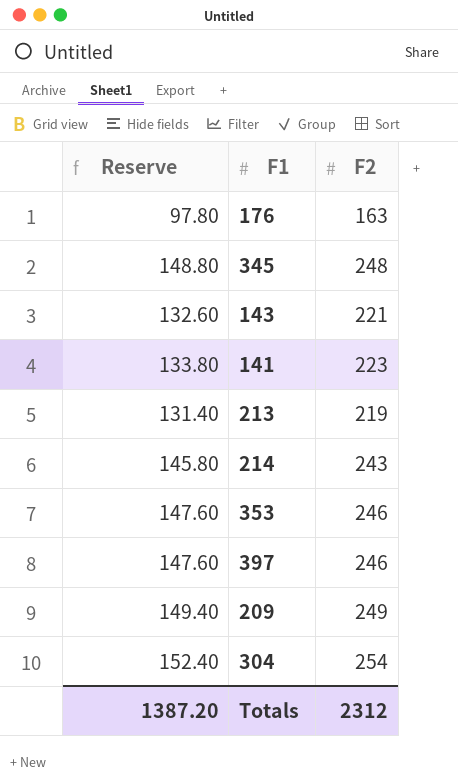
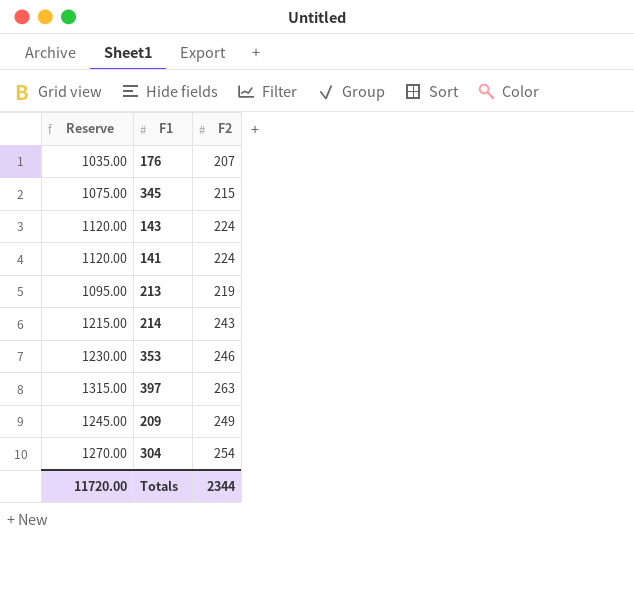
column Reserve | formula: [F2] * 0.6 -> [F2] * 5
176 | F2: 163 -> 207
345 | F2: 248 -> 215
143 | F2: 221 -> 224
141 | F2: 223 -> 224
397 | F2: 246 -> 263
Totals | Reserve: 1387.20 -> 11720.00
Totals | F2: 2312 -> 2344

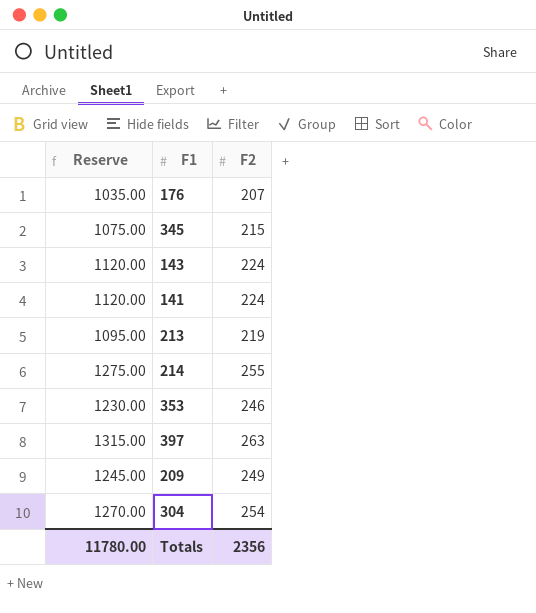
214 | Reserve: 1215.00 -> 1275.00
214 | F2: 243 -> 255
Totals | Reserve: 11720.00 -> 11780.00
Totals | F2: 2344 -> 2356

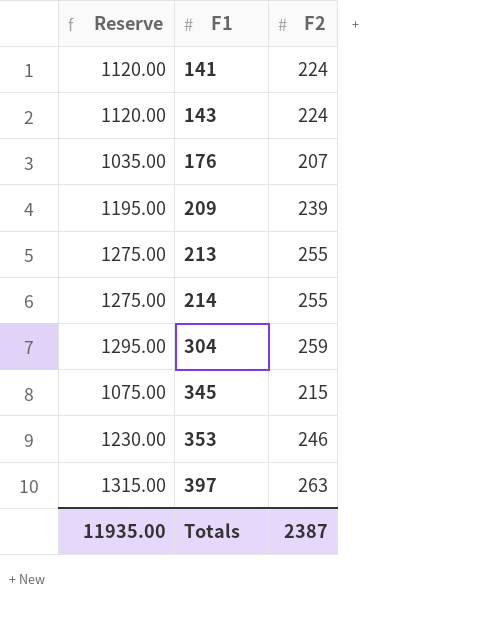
row order: none -> F1 ascending
209 | Reserve: 1245.00 -> 1195.00
209 | F2: 249 -> 239
213 | Reserve: 1095.00 -> 1275.00
213 | F2: 219 -> 255
304 | Reserve: 1270.00 -> 1295.00
304 | F2: 254 -> 259
Totals | Reserve: 11780.00 -> 11935.00
Totals | F2: 2356 -> 2387

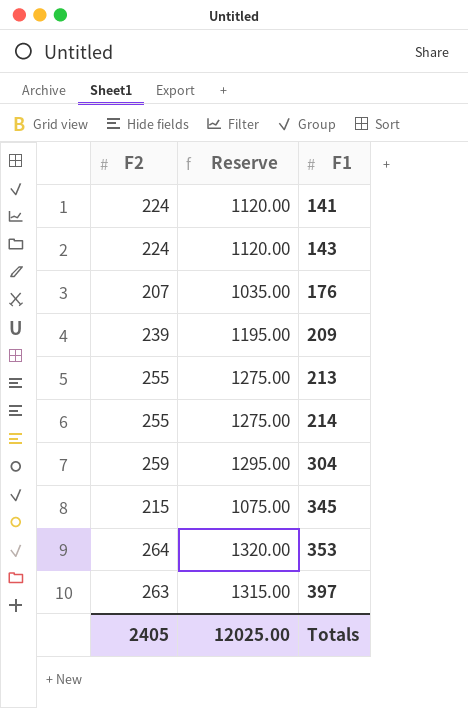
column F2 | position: 3 -> 1
353 | F2: 246 -> 264
353 | Reserve: 1230.00 -> 1320.00
Totals | F2: 2387 -> 2405
Totals | Reserve: 11935.00 -> 12025.00

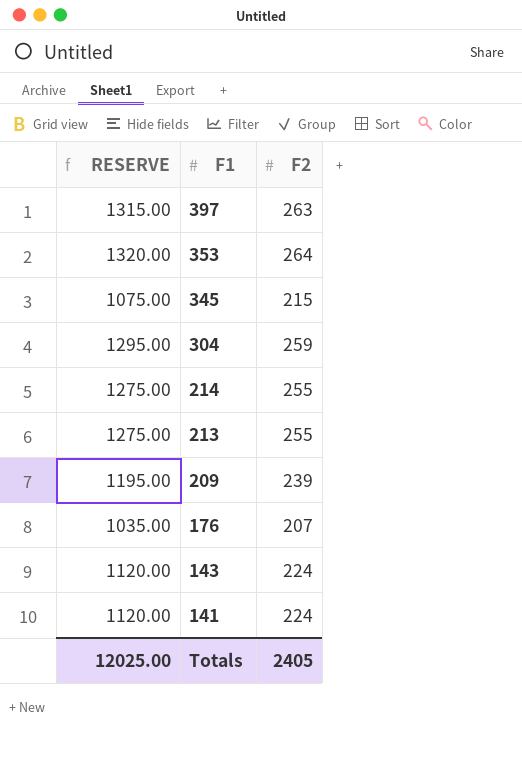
row order: F1 ascending -> F1 descending
column name: Reserve -> RESERVE
column F2 | position: 1 -> 3

